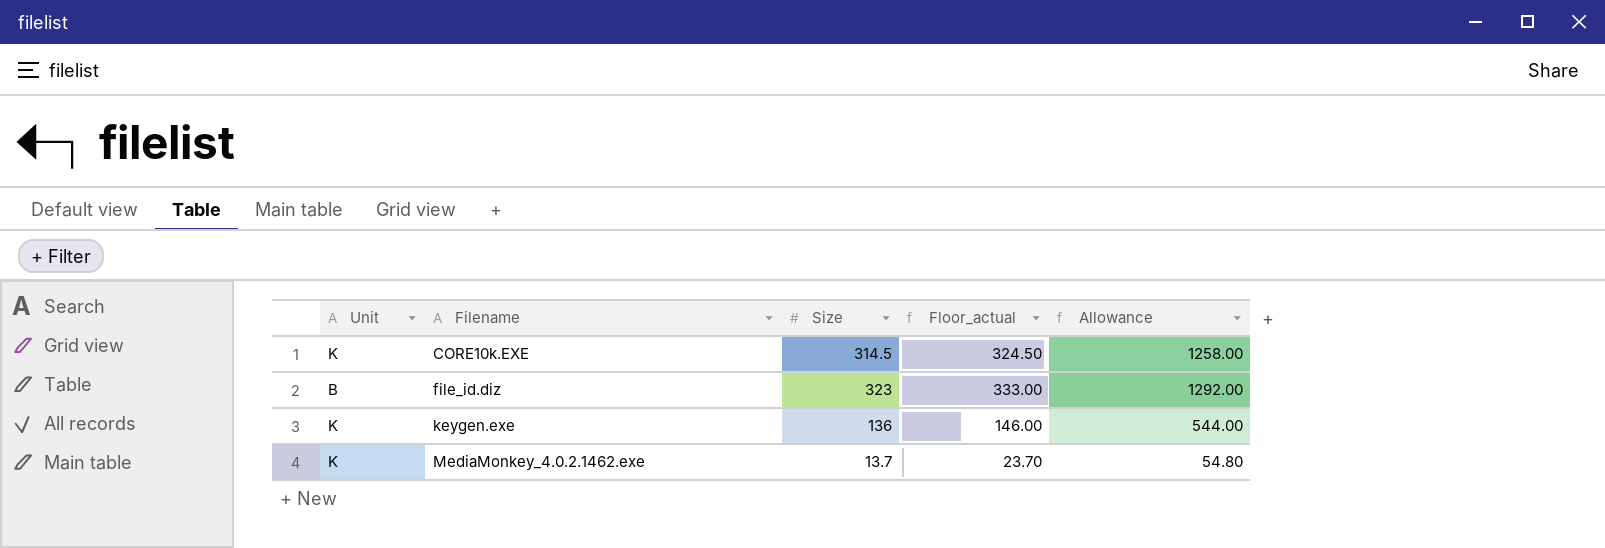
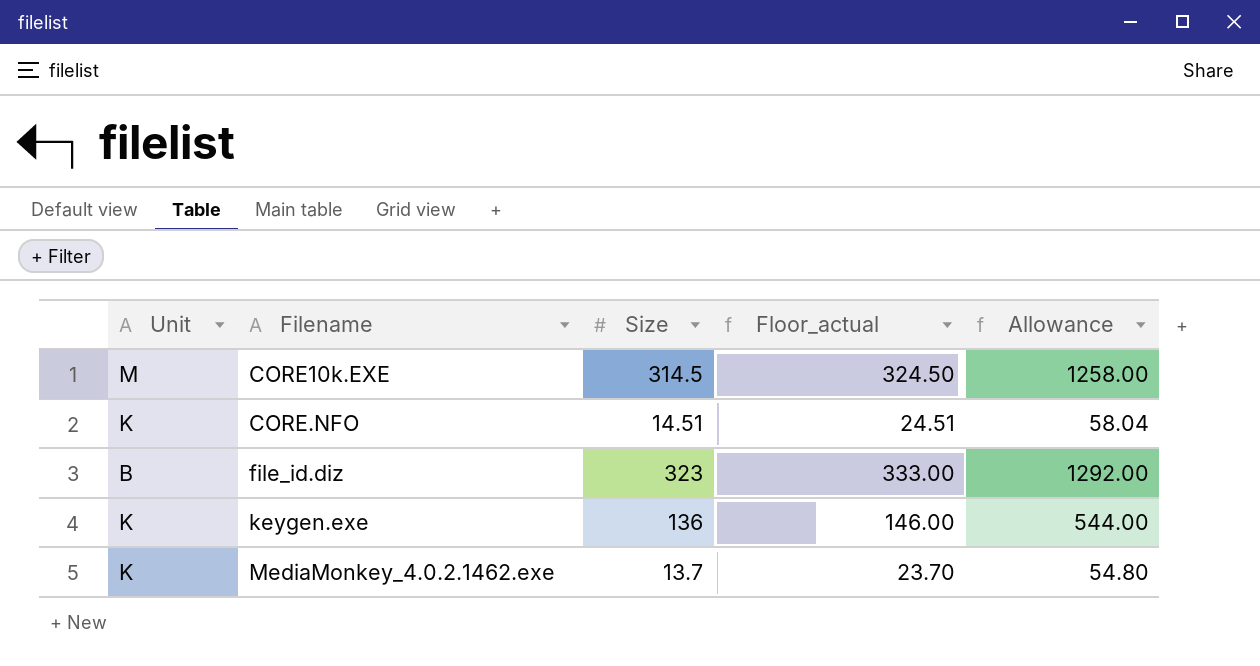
CORE10k.EXE | Unit: K -> M
row CORE.NFO: none -> K | 14.51 | 24.51 | 58.04

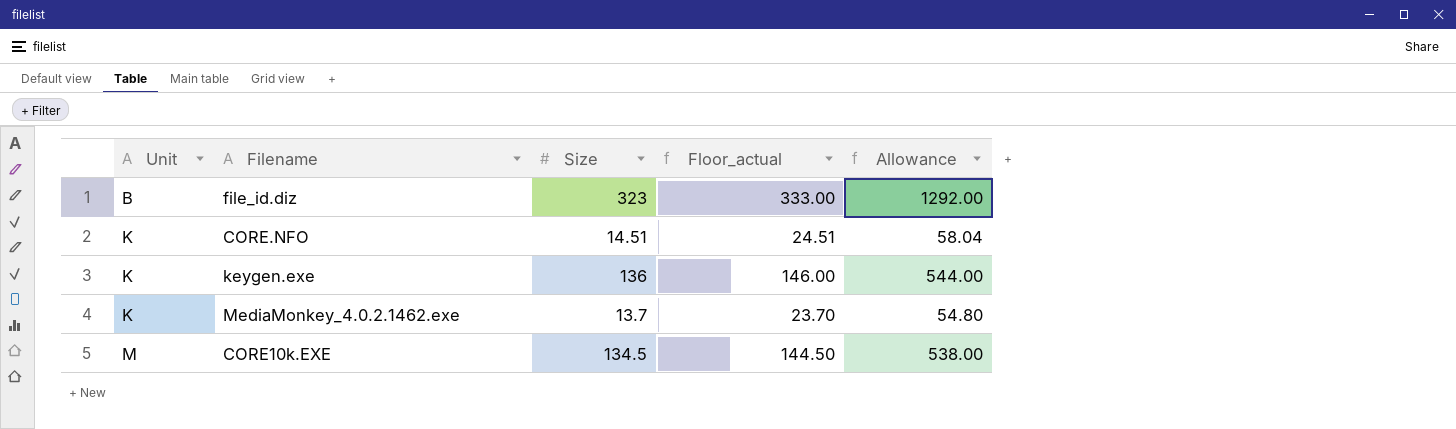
row order: Filename ascending -> Unit ascending
CORE10k.EXE | Size: 314.5 -> 134.5
CORE10k.EXE | Floor_actual: 324.50 -> 144.50
CORE10k.EXE | Allowance: 1258.00 -> 538.00

